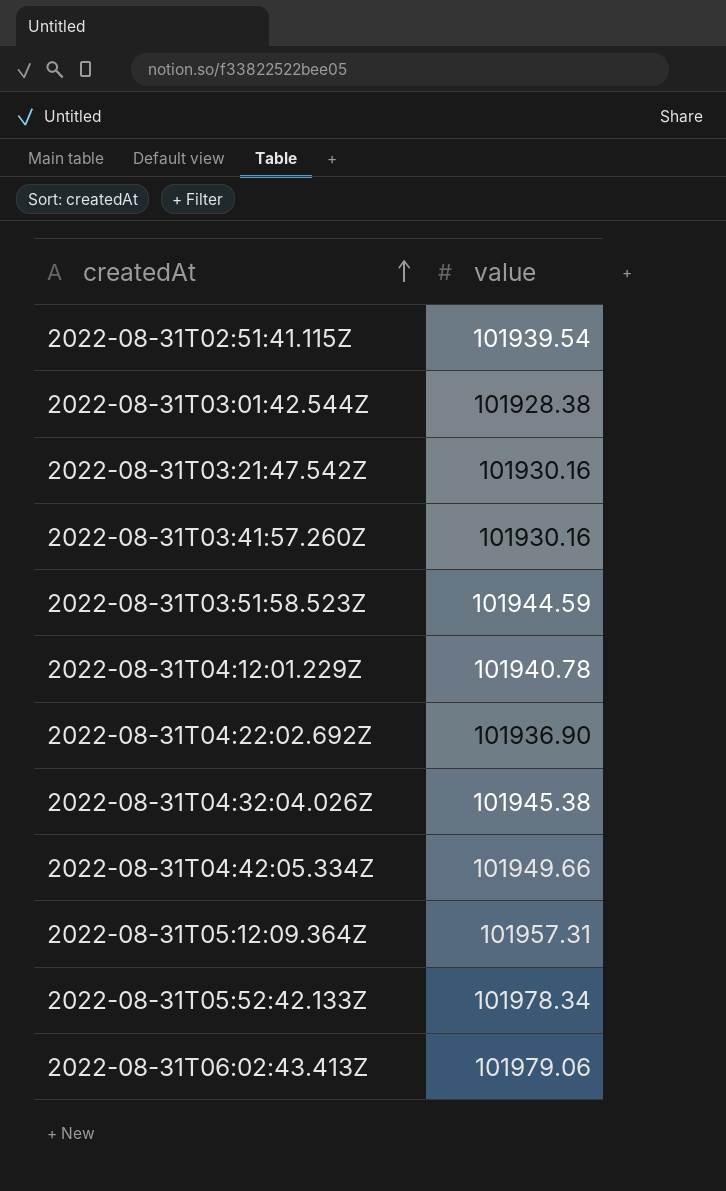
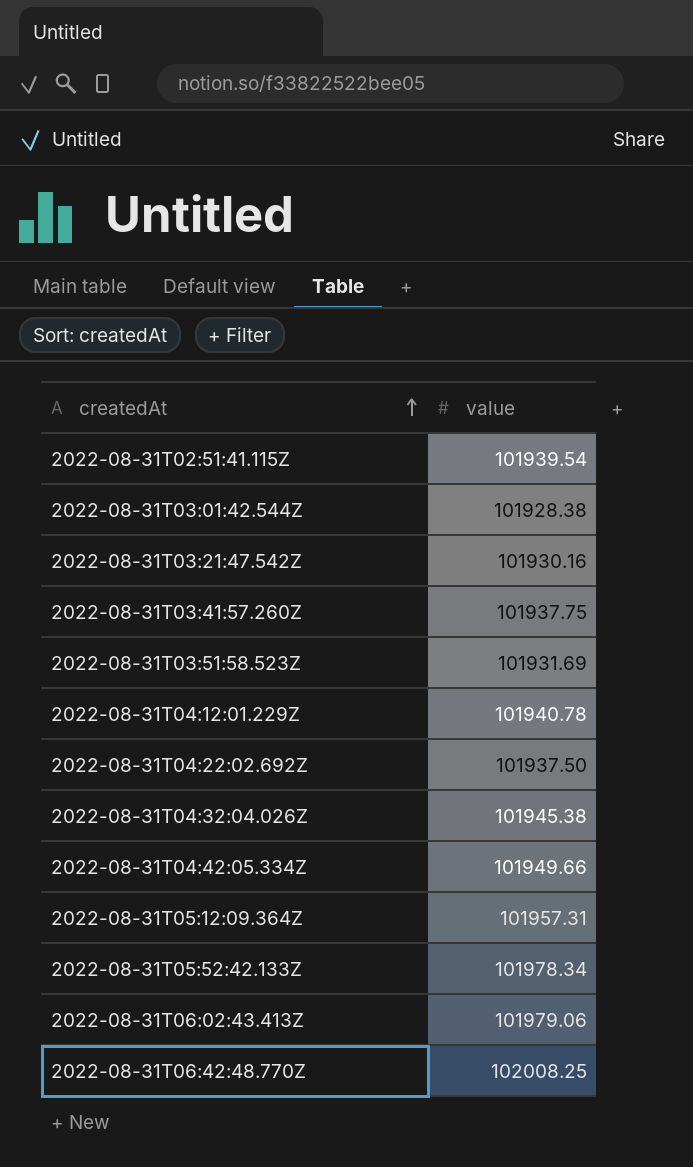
2022-08-31T03:41:57.260Z | value: 101930.16 -> 101937.75
2022-08-31T03:51:58.523Z | value: 101944.59 -> 101931.69
2022-08-31T04:22:02.692Z | value: 101936.90 -> 101937.50
row 2022-08-31T06:42:48.770Z: none -> 102008.25

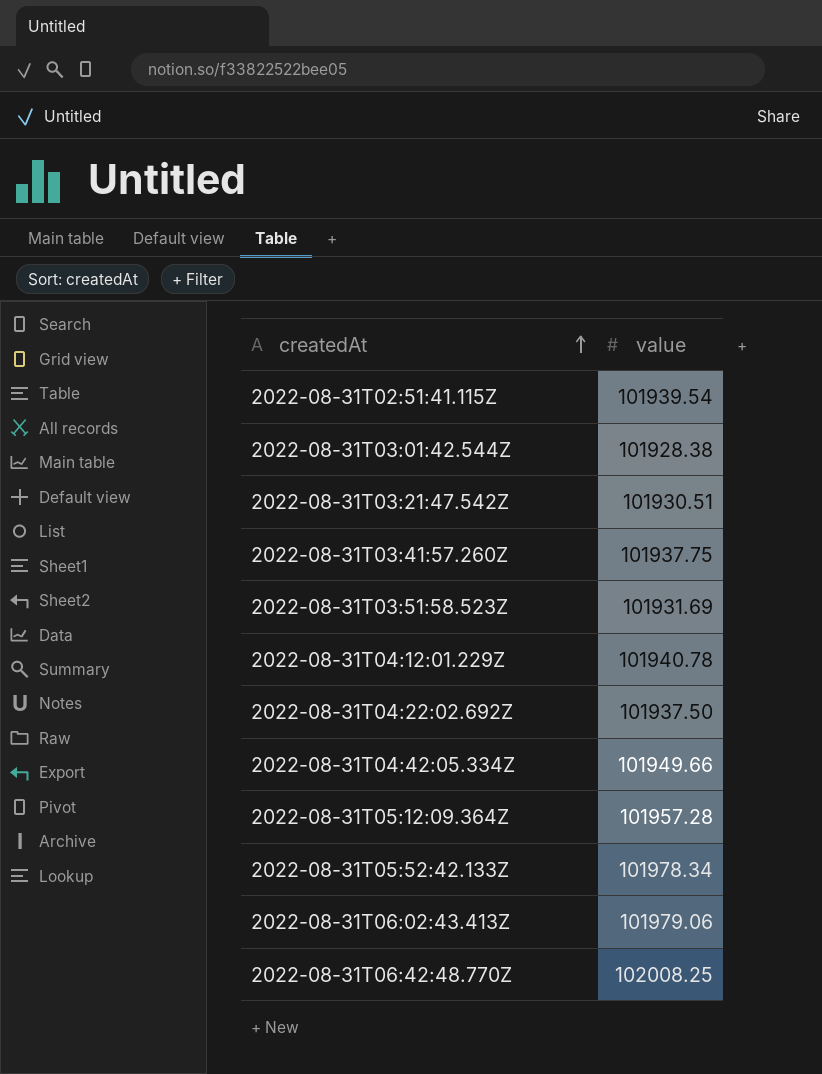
row 2022-08-31T04:32:04.026Z: 101945.38 -> none
2022-08-31T03:21:47.542Z | value: 101930.16 -> 101930.51
2022-08-31T05:12:09.364Z | value: 101957.31 -> 101957.28

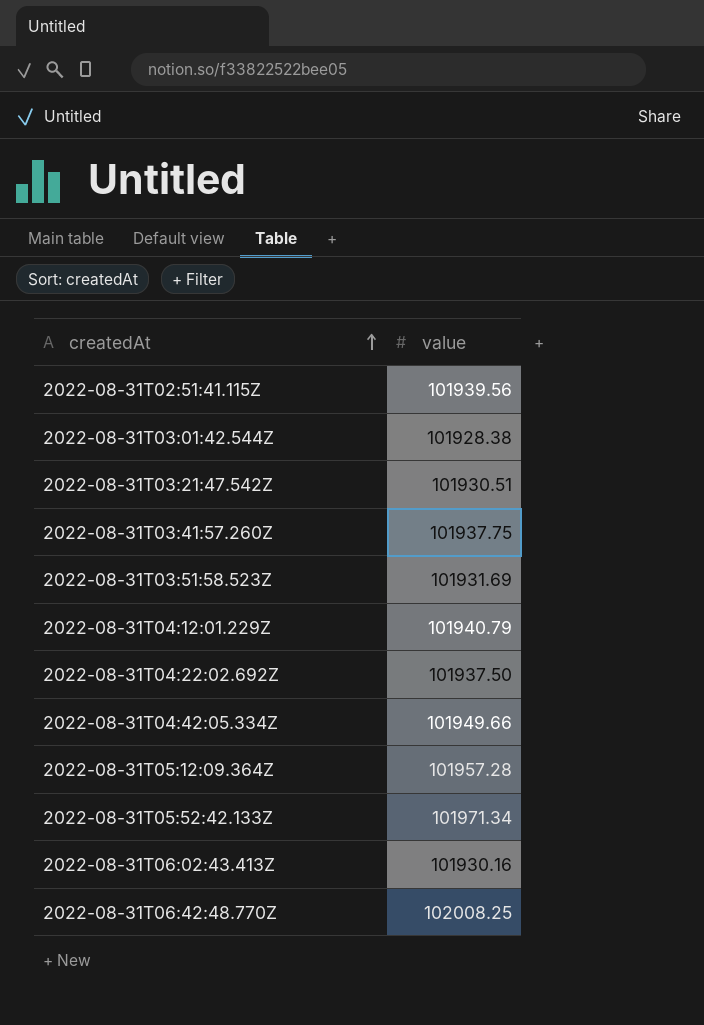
2022-08-31T02:51:41.115Z | value: 101939.54 -> 101939.56
2022-08-31T04:12:01.229Z | value: 101940.78 -> 101940.79
2022-08-31T05:52:42.133Z | value: 101978.34 -> 101971.34
2022-08-31T06:02:43.413Z | value: 101979.06 -> 101930.16

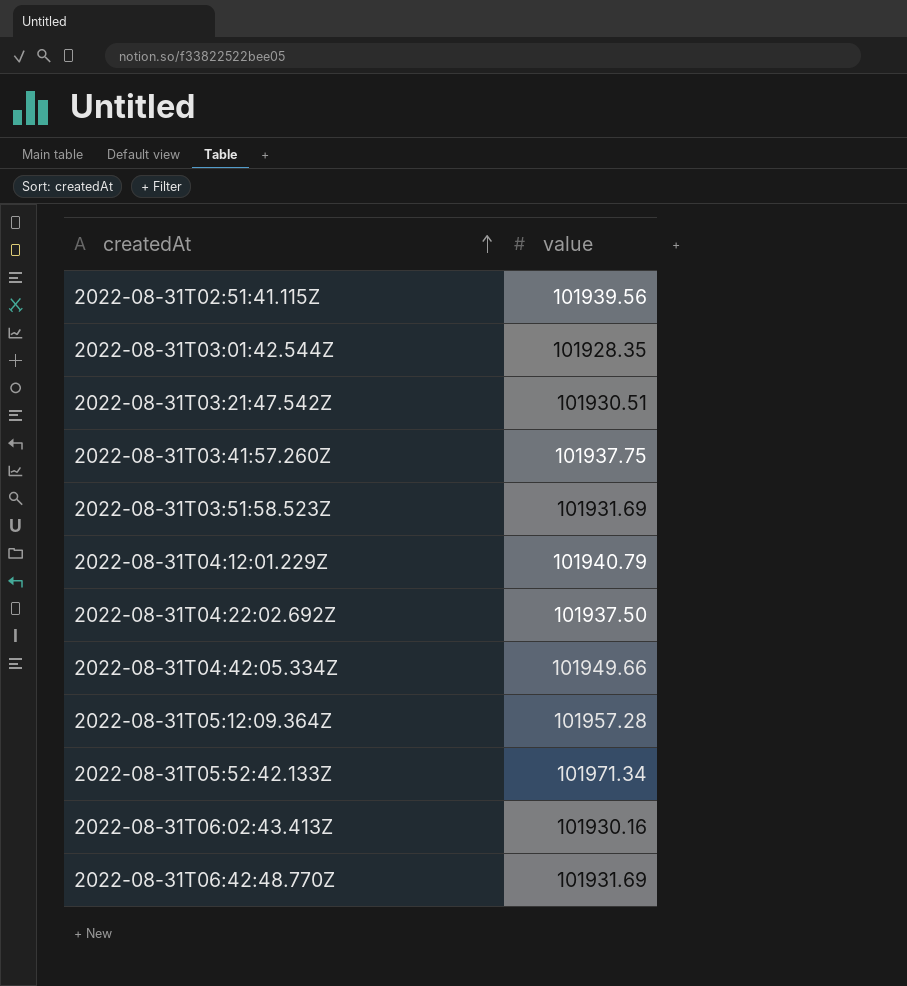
2022-08-31T03:01:42.544Z | value: 101928.38 -> 101928.35
2022-08-31T06:42:48.770Z | value: 102008.25 -> 101931.69

